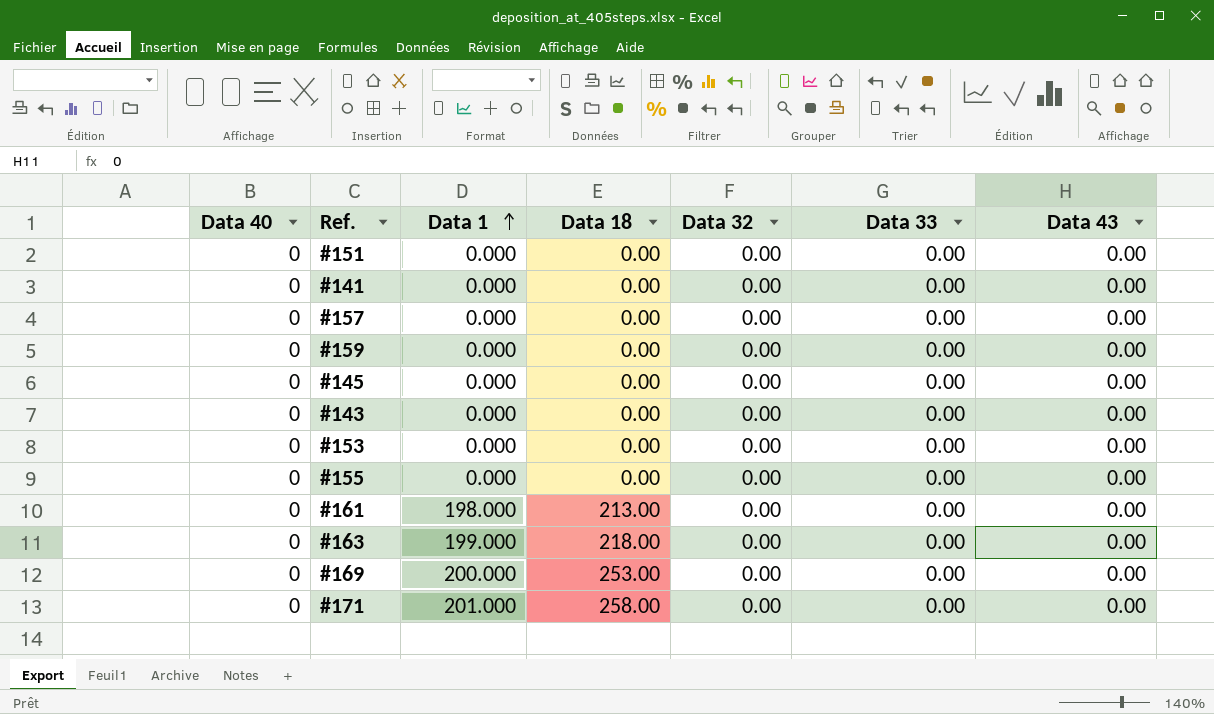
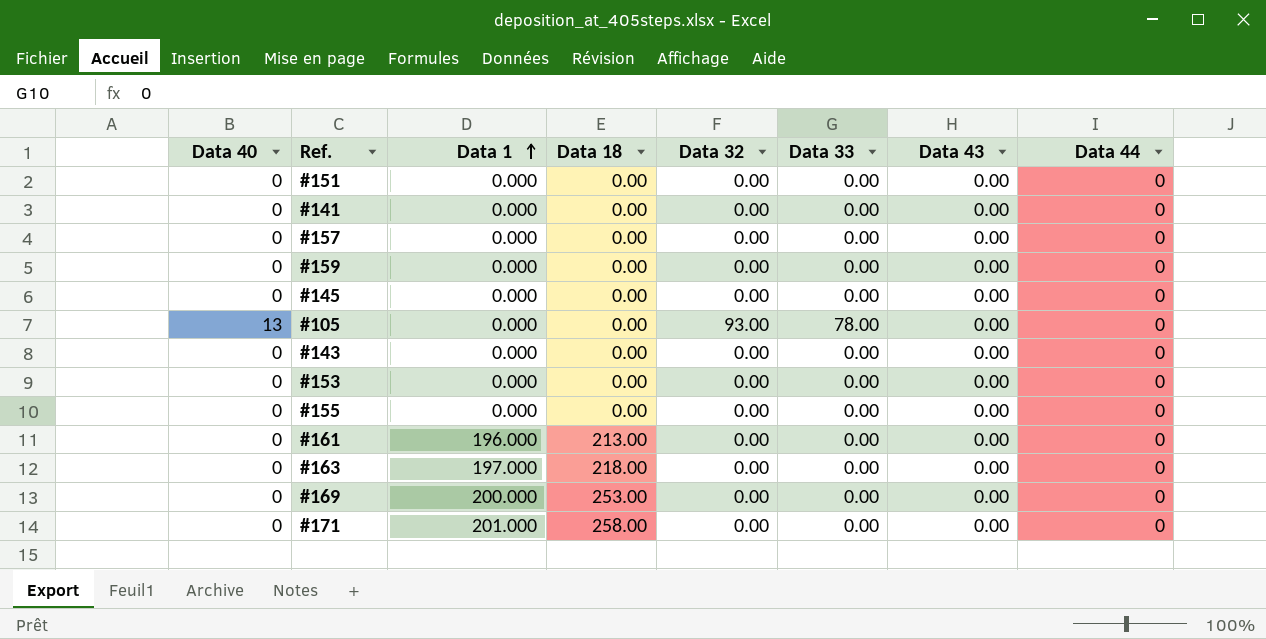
column Data 44 | position: none -> 8
row #105: none -> 13 | 0.000 | 0.00 | 93.00 | 78.00 | 0.00 | 0
#161 | Data 1: 198.000 -> 196.000
#163 | Data 1: 199.000 -> 197.000

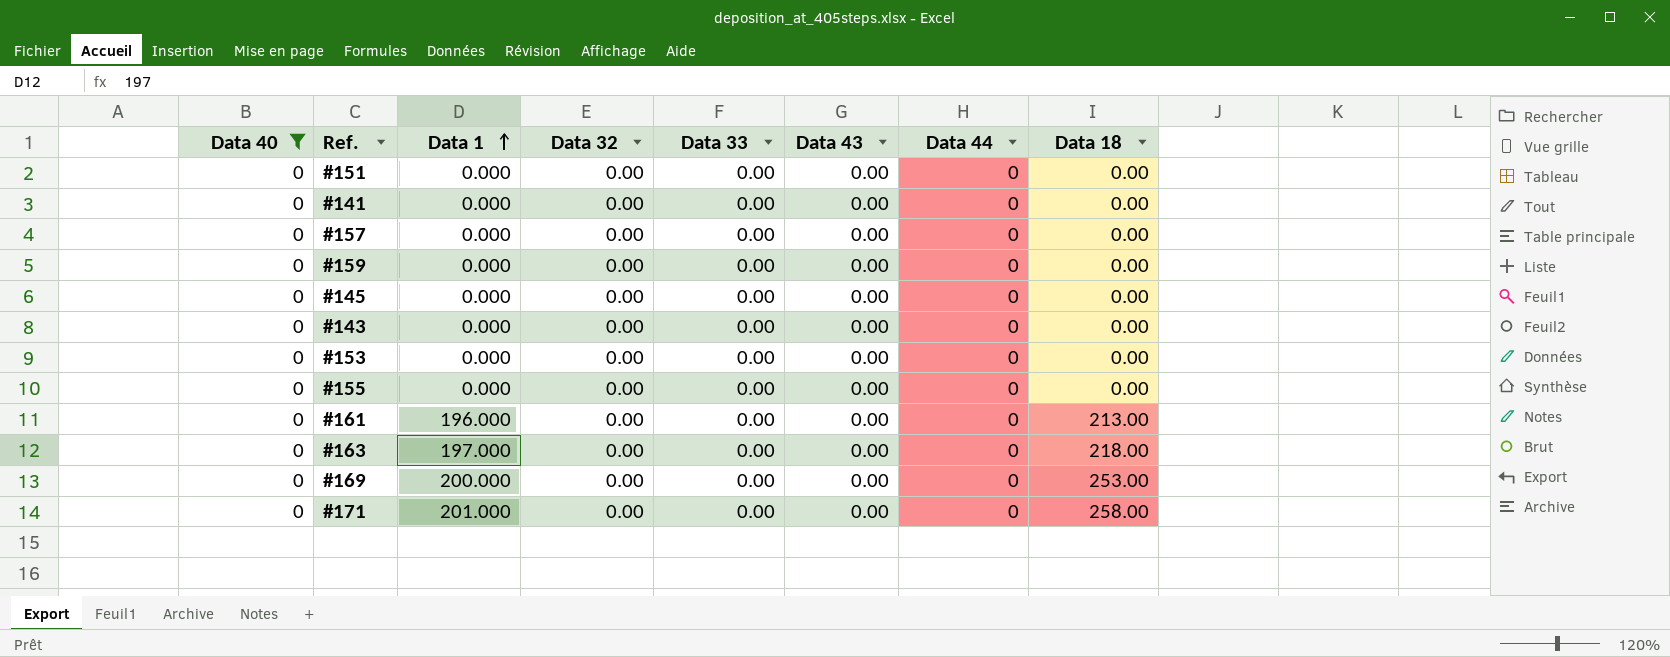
filter: none -> Data 40 = 0
column Data 18 | position: 4 -> 8

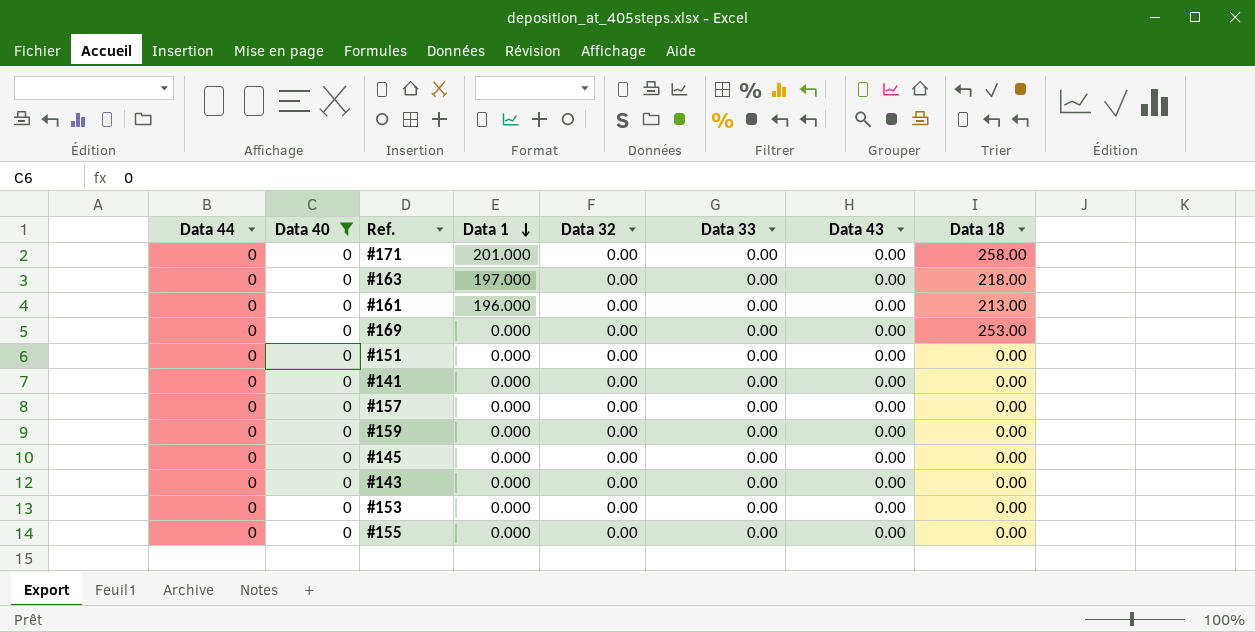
row order: Data 1 ascending -> Data 1 descending
column Data 44 | position: 7 -> 1
#169 | Data 1: 200.000 -> 0.000

